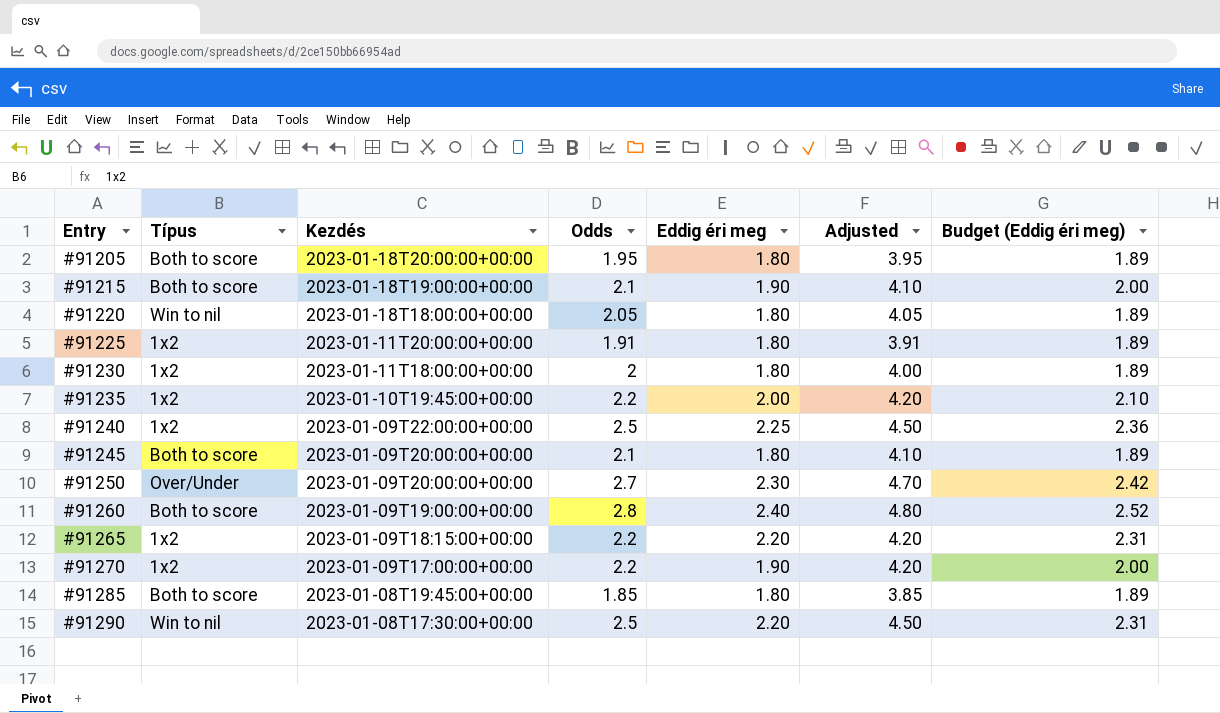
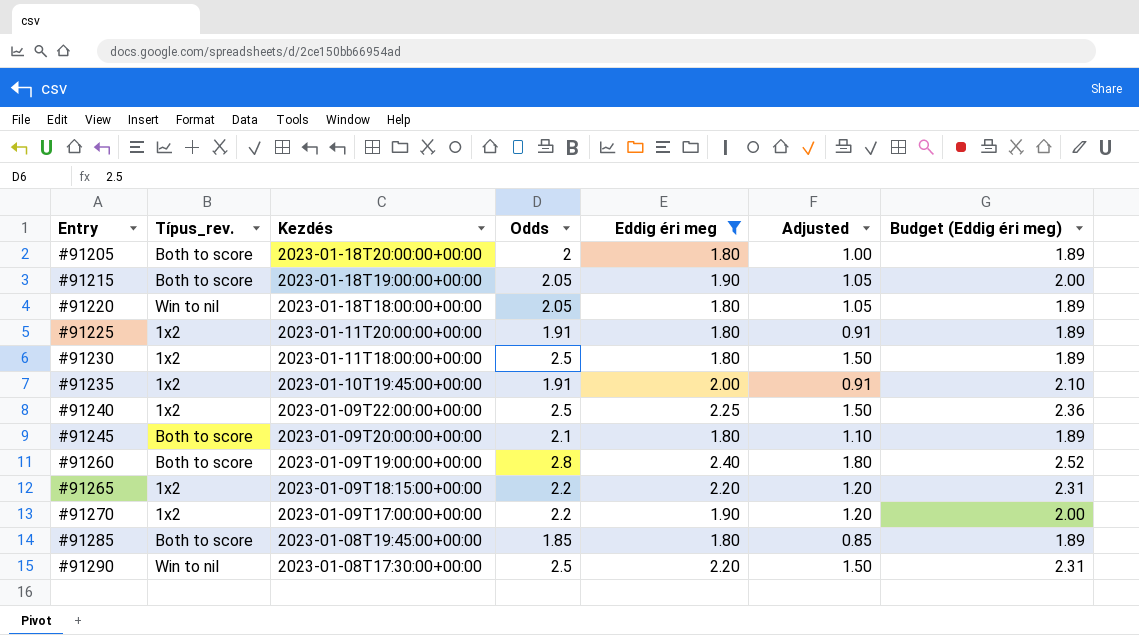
filter: none -> Eddig éri meg != 2.30
column name: Típus -> Típus_rev.
column Adjusted | formula: [Odds] + 2 -> [Odds] - 1
#91205 | Odds: 1.95 -> 2
#91215 | Odds: 2.1 -> 2.05
#91230 | Odds: 2 -> 2.5
#91235 | Odds: 2.2 -> 1.91

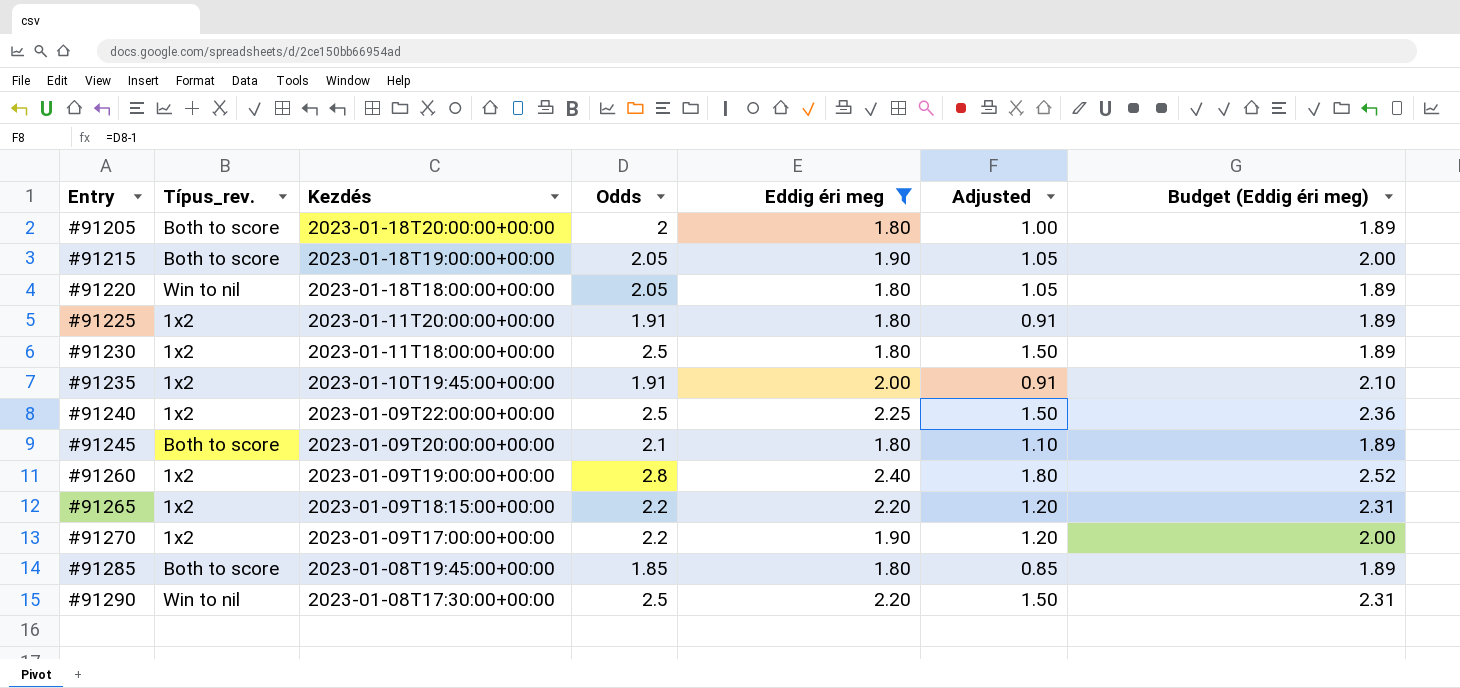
#91260 | Típus_rev.: Both to score -> 1x2

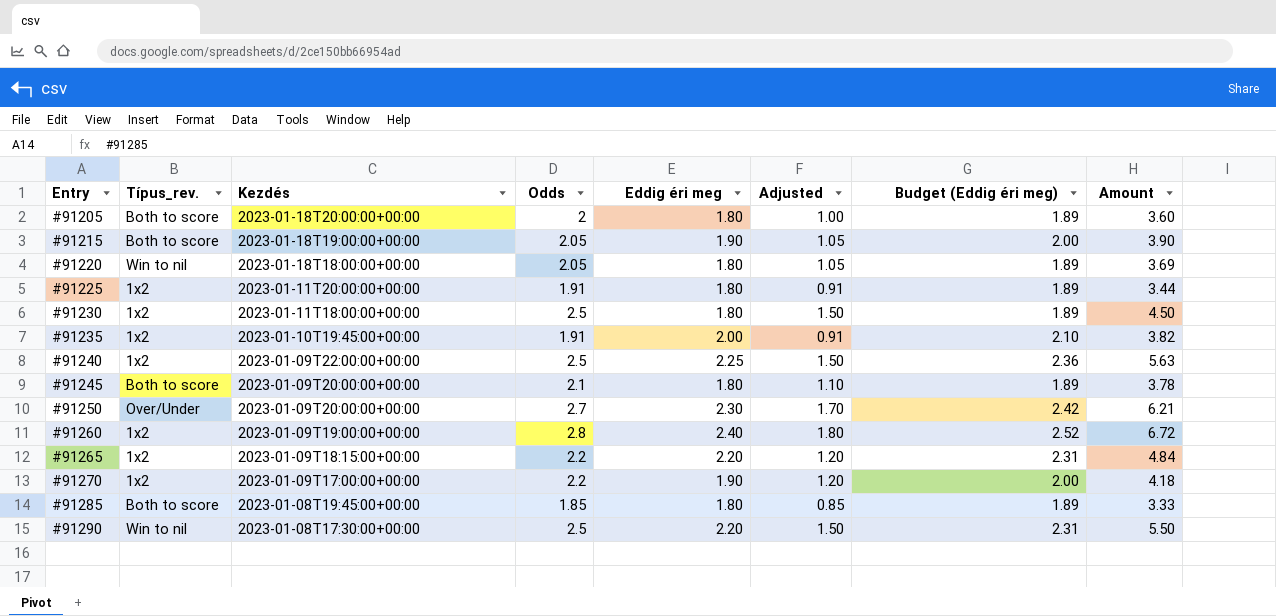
filter: Eddig éri meg != 2.30 -> none
column Amount | formula: none -> [Odds] * [Eddig éri meg]

